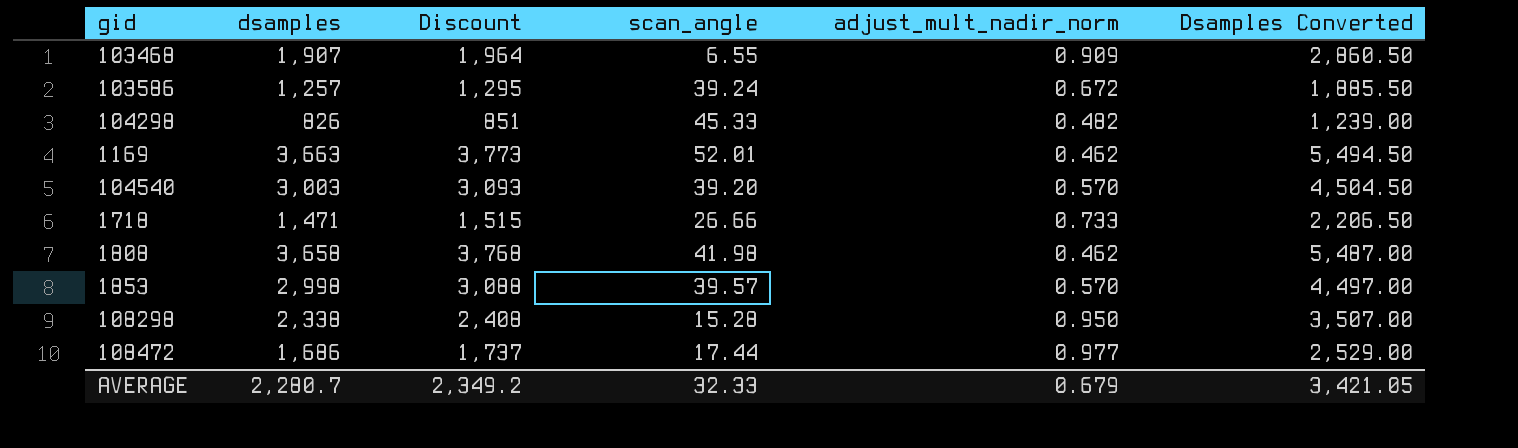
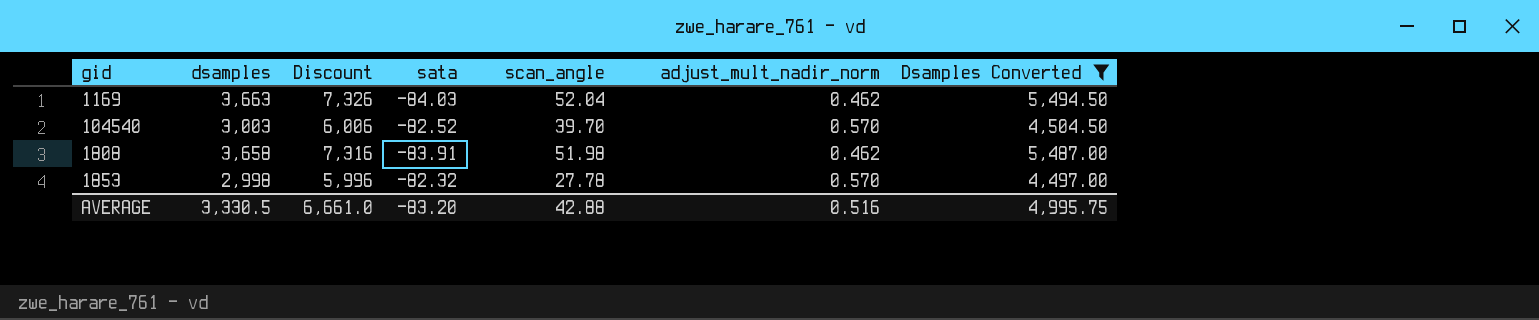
filter: none -> Dsamples Converted >= 4,497.00
column Discount | formula: [dsamples] * 1.03 -> [dsamples] * 2
column sata | position: none -> 4
1169 | scan_angle: 52.01 -> 52.04
104540 | scan_angle: 39.20 -> 39.70
1808 | scan_angle: 41.98 -> 51.98
1853 | scan_angle: 39.57 -> 27.78
AVERAGE | dsamples: 2,280.7 -> 3,330.5
AVERAGE | Discount: 2,349.2 -> 6,661.0
AVERAGE | scan_angle: 32.33 -> 42.88
AVERAGE | adjust_mult_nadir_norm: 0.679 -> 0.516
AVERAGE | Dsamples Converted: 3,421.05 -> 4,995.75

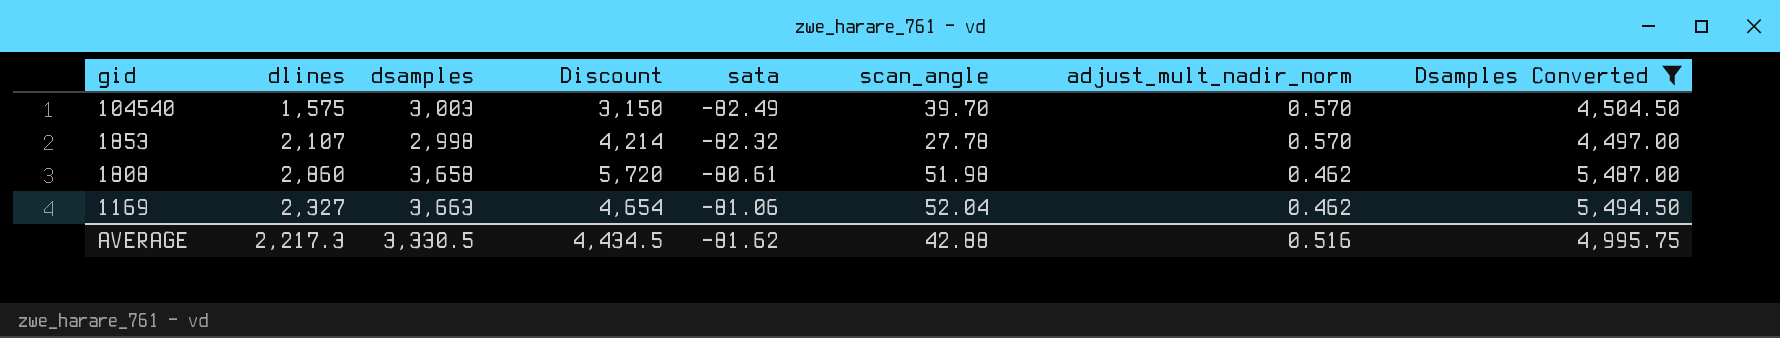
row order: none -> gid descending
column dlines | position: none -> 2
column Discount | formula: [dsamples] * 2 -> [dlines] * 2
104540 | sata: -82.52 -> -82.49
1808 | sata: -83.91 -> -80.61
1169 | sata: -84.03 -> -81.06
AVERAGE | Discount: 6,661.0 -> 4,434.5
AVERAGE | sata: -83.20 -> -81.62

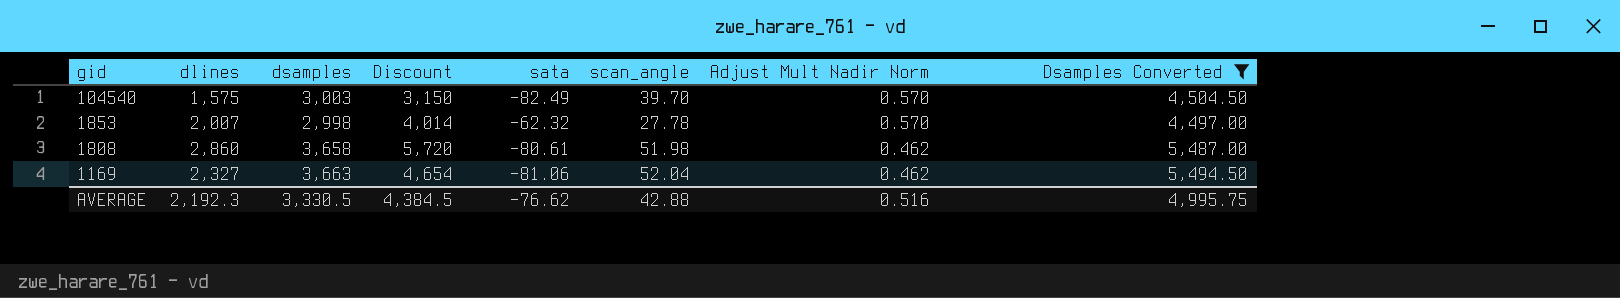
column name: adjust_mult_nadir_norm -> Adjust Mult Nadir Norm
1853 | dlines: 2,107 -> 2,007
1853 | Discount: 4,214 -> 4,014
1853 | sata: -82.32 -> -62.32
AVERAGE | dlines: 2,217.3 -> 2,192.3
AVERAGE | Discount: 4,434.5 -> 4,384.5
AVERAGE | sata: -81.62 -> -76.62

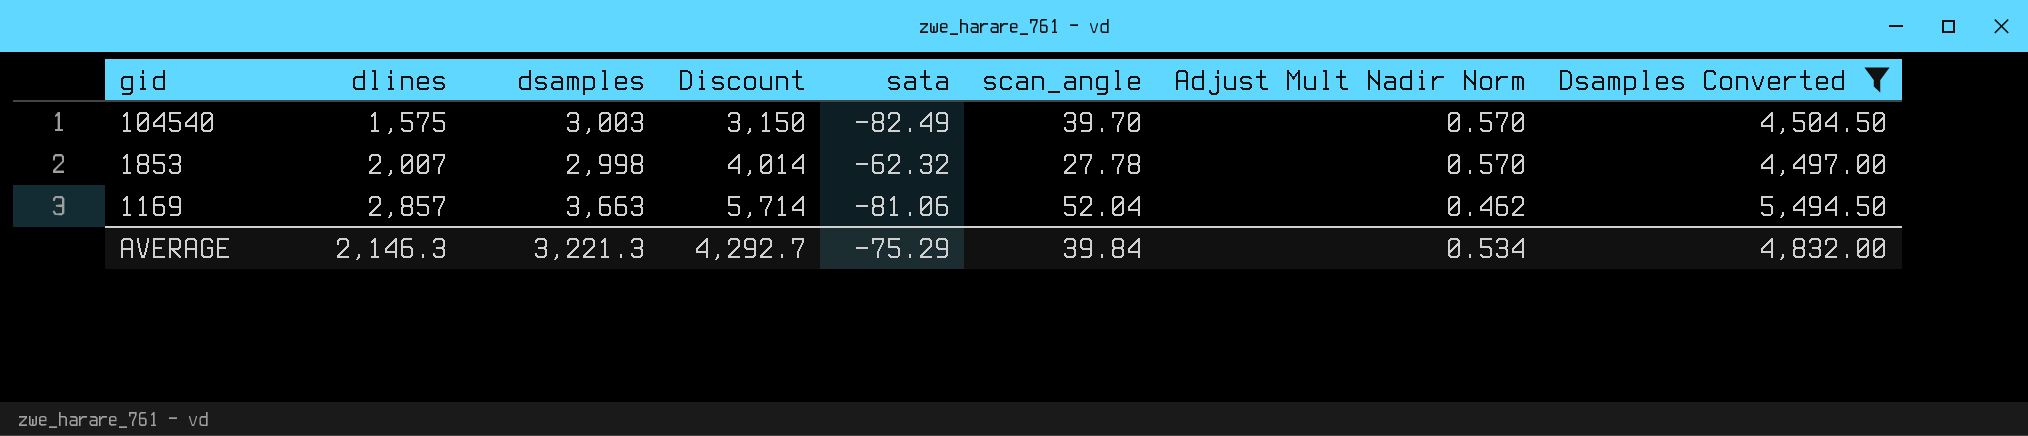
row 1808: 2,860 | 3,658 | 5,720 | -80.61 | 51.98 | 0.462 | 5,487.00 -> none
1169 | dlines: 2,327 -> 2,857
1169 | Discount: 4,654 -> 5,714
AVERAGE | dlines: 2,192.3 -> 2,146.3
AVERAGE | dsamples: 3,330.5 -> 3,221.3
AVERAGE | Discount: 4,384.5 -> 4,292.7
AVERAGE | sata: -76.62 -> -75.29
AVERAGE | scan_angle: 42.88 -> 39.84
AVERAGE | Adjust Mult Nadir Norm: 0.516 -> 0.534
AVERAGE | Dsamples Converted: 4,995.75 -> 4,832.00

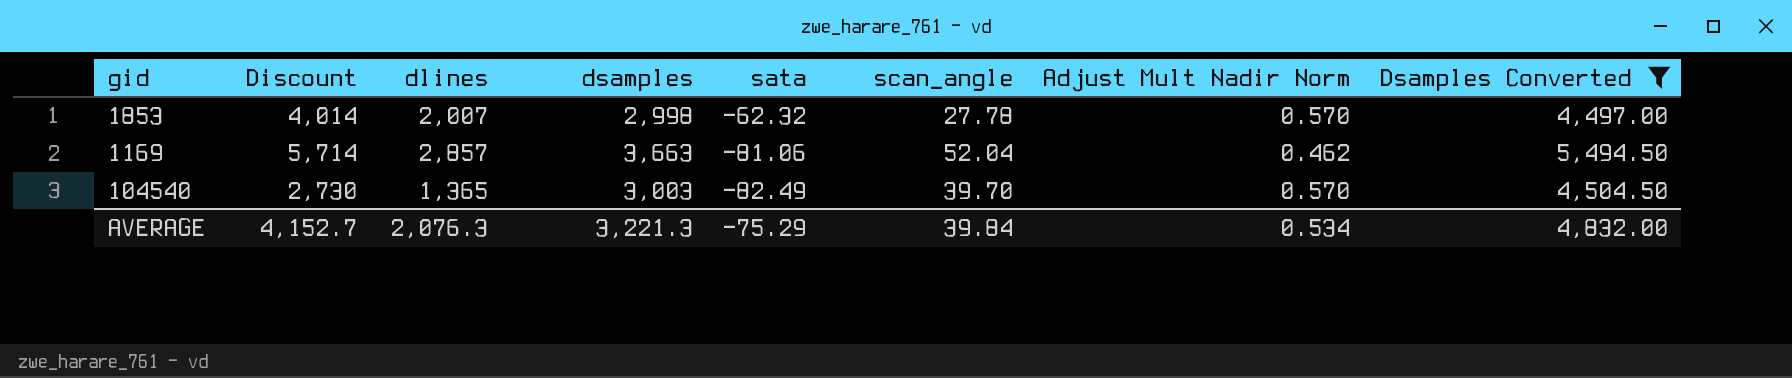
row order: gid descending -> sata descending
column Discount | position: 4 -> 2
104540 | Discount: 3,150 -> 2,730
104540 | dlines: 1,575 -> 1,365
AVERAGE | Discount: 4,292.7 -> 4,152.7
AVERAGE | dlines: 2,146.3 -> 2,076.3

